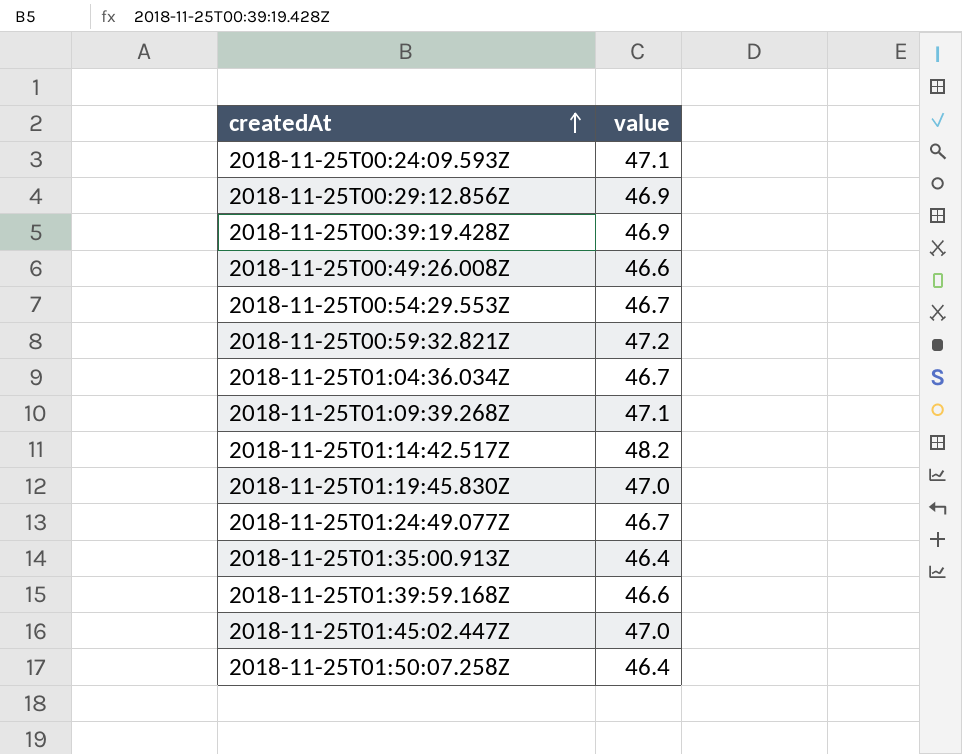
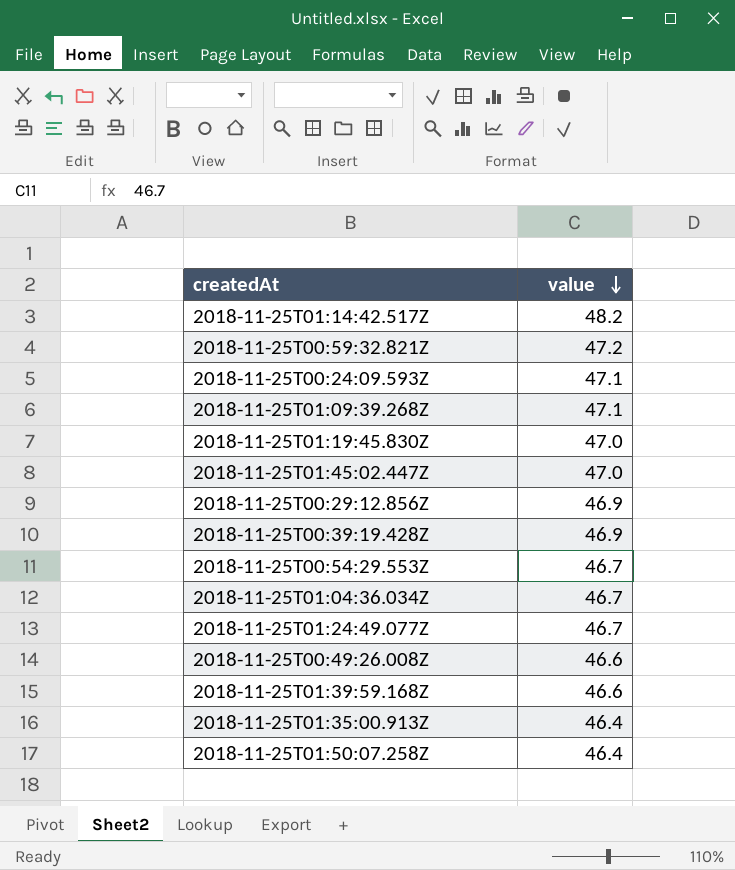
row order: createdAt ascending -> value descending

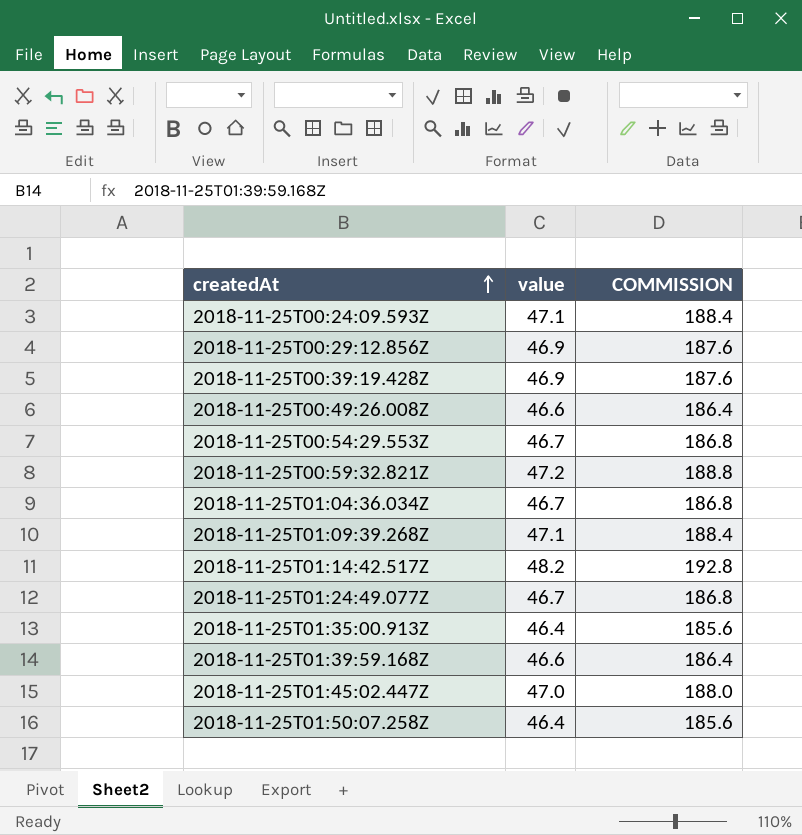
row order: value descending -> createdAt ascending
column COMMISSION | formula: none -> [value] * 4
row 2018-11-25T01:19:45.830Z: 47.0 -> none

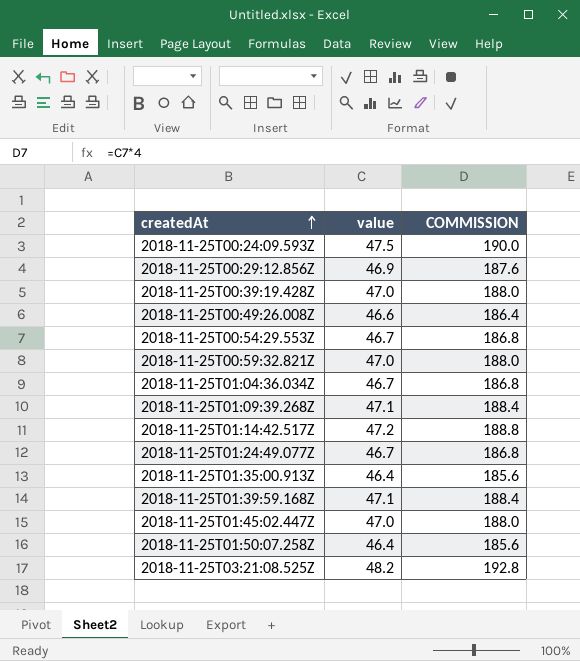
2018-11-25T00:24:09.593Z | value: 47.1 -> 47.5
2018-11-25T00:24:09.593Z | COMMISSION: 188.4 -> 190.0
2018-11-25T00:39:19.428Z | value: 46.9 -> 47.0
2018-11-25T00:39:19.428Z | COMMISSION: 187.6 -> 188.0
2018-11-25T00:59:32.821Z | value: 47.2 -> 47.0
2018-11-25T00:59:32.821Z | COMMISSION: 188.8 -> 188.0
2018-11-25T01:14:42.517Z | value: 48.2 -> 47.2
2018-11-25T01:14:42.517Z | COMMISSION: 192.8 -> 188.8
2018-11-25T01:39:59.168Z | value: 46.6 -> 47.1
2018-11-25T01:39:59.168Z | COMMISSION: 186.4 -> 188.4
row 2018-11-25T03:21:08.525Z: none -> 48.2 | 192.8

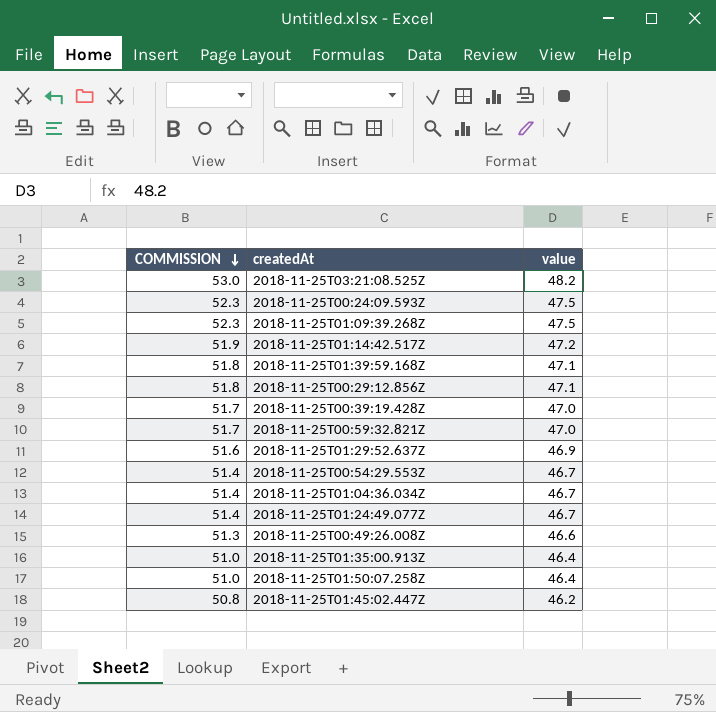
row order: createdAt ascending -> COMMISSION descending
column COMMISSION | formula: [value] * 4 -> [value] * 1.1
column COMMISSION | position: 3 -> 1
2018-11-25T01:09:39.268Z | value: 47.1 -> 47.5
2018-11-25T00:29:12.856Z | value: 46.9 -> 47.1
row 2018-11-25T01:29:52.637Z: none -> 51.6 | 46.9
2018-11-25T01:45:02.447Z | value: 47.0 -> 46.2

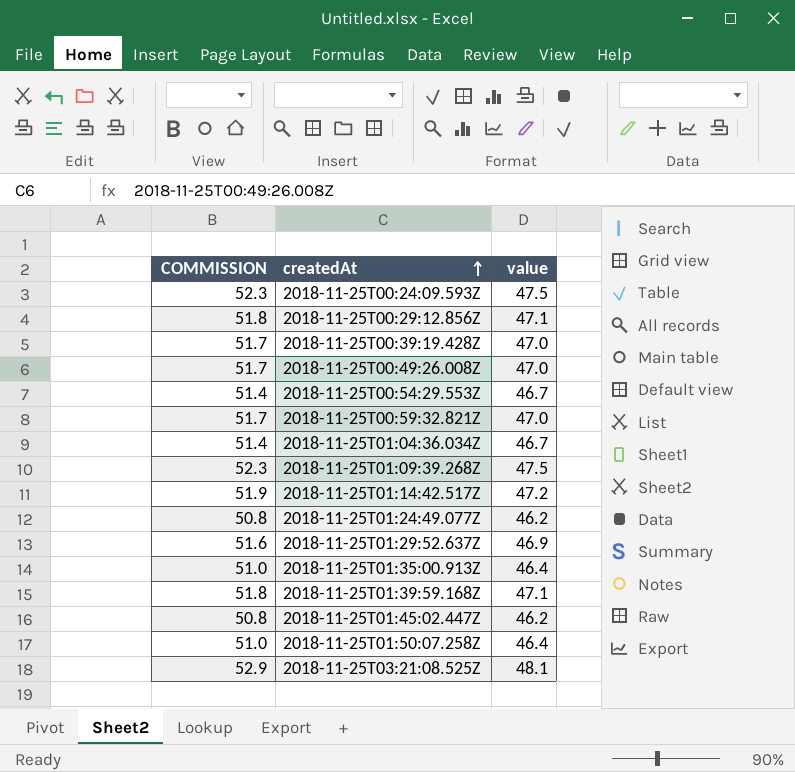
row order: COMMISSION descending -> createdAt ascending
2018-11-25T00:49:26.008Z | COMMISSION: 51.3 -> 51.7
2018-11-25T00:49:26.008Z | value: 46.6 -> 47.0
2018-11-25T01:24:49.077Z | COMMISSION: 51.4 -> 50.8
2018-11-25T01:24:49.077Z | value: 46.7 -> 46.2
2018-11-25T03:21:08.525Z | COMMISSION: 53.0 -> 52.9
2018-11-25T03:21:08.525Z | value: 48.2 -> 48.1

